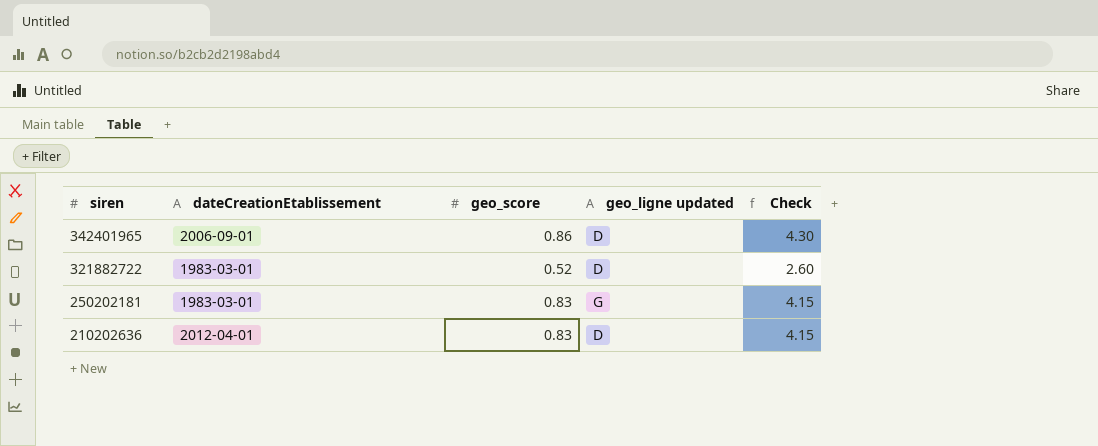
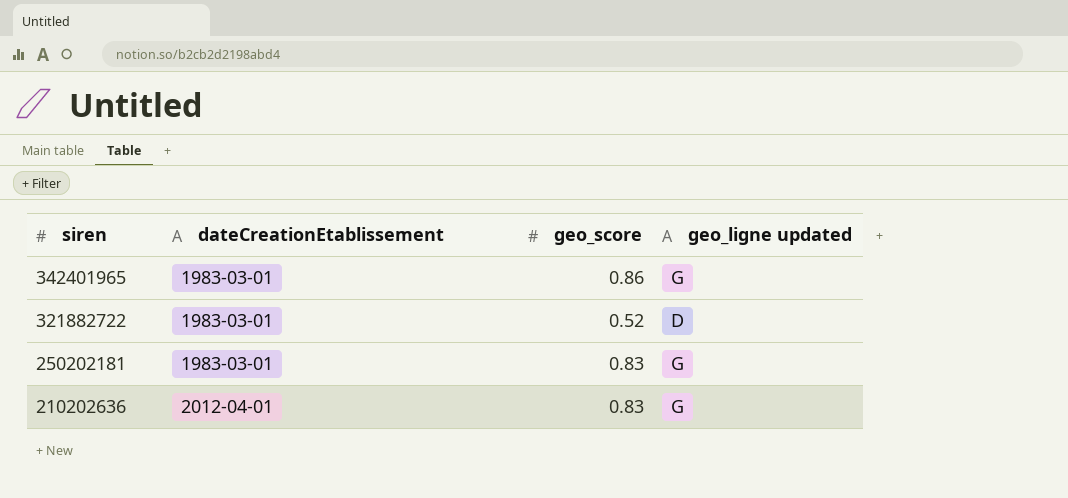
column Check | formula: [geo_score] * 5 -> none
342401965 | dateCreationEtablissement: 2006-09-01 -> 1983-03-01
342401965 | geo_ligne updated: D -> G
210202636 | geo_ligne updated: D -> G

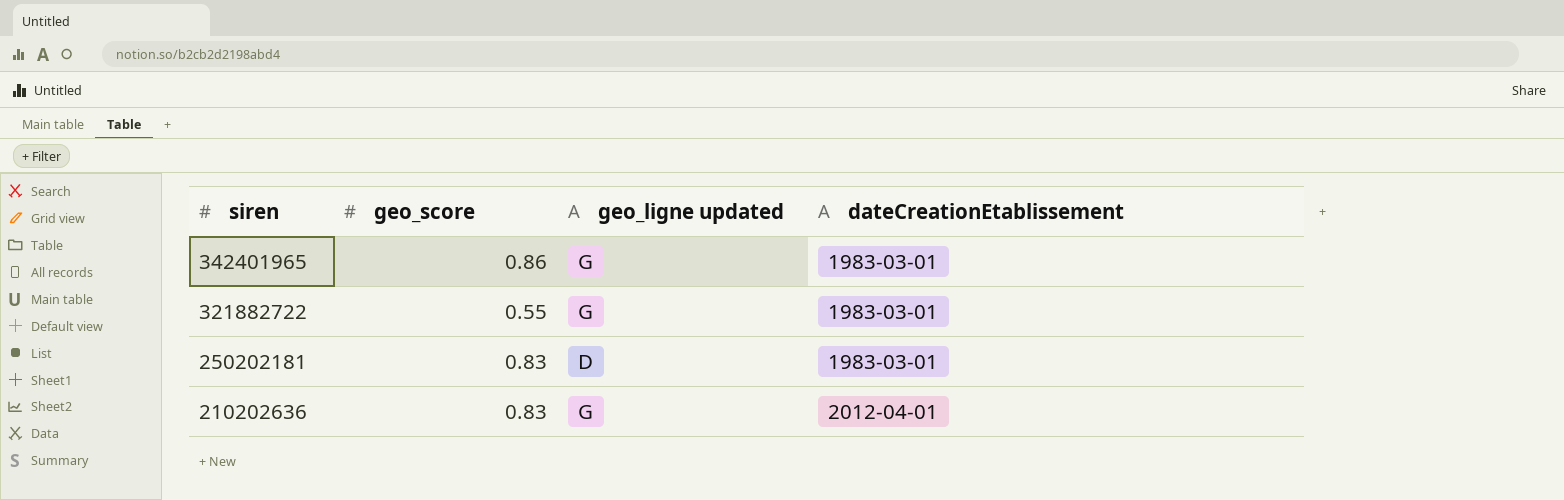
column dateCreationEtablissement | position: 2 -> 4
321882722 | geo_score: 0.52 -> 0.55
321882722 | geo_ligne updated: D -> G
250202181 | geo_ligne updated: G -> D

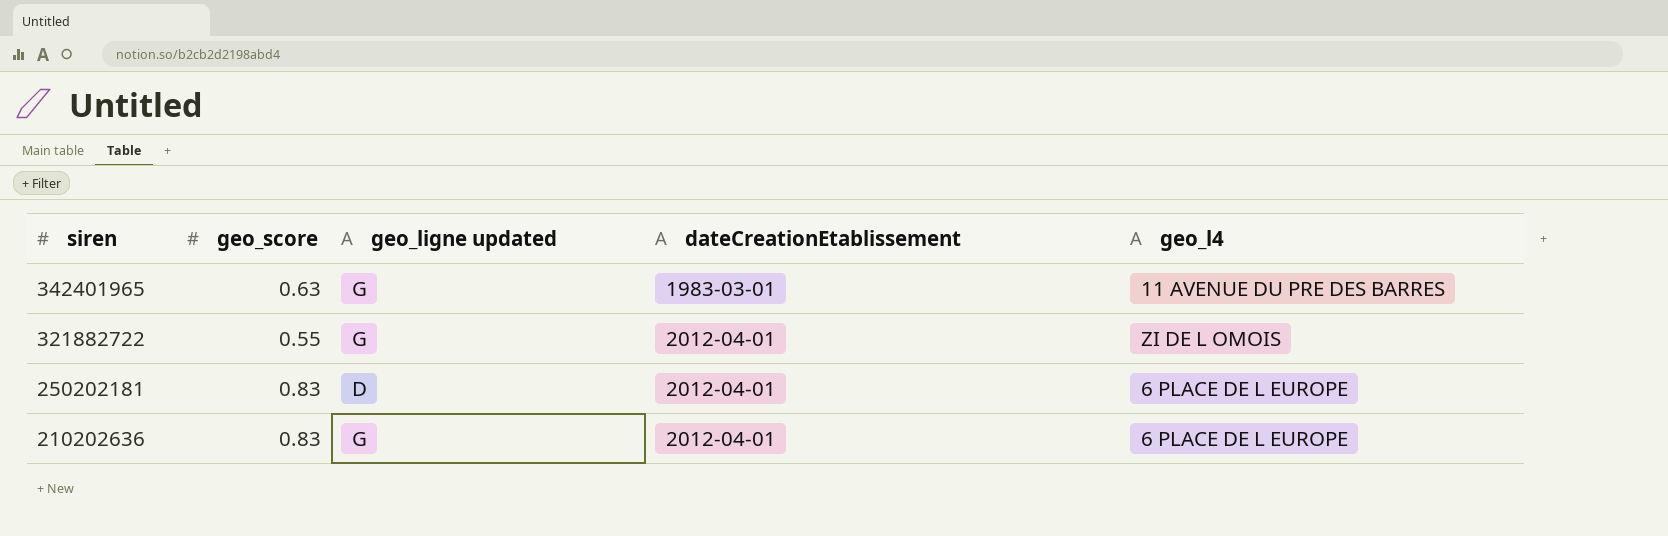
column geo_l4 | position: none -> 5
342401965 | geo_score: 0.86 -> 0.63
321882722 | dateCreationEtablissement: 1983-03-01 -> 2012-04-01
250202181 | dateCreationEtablissement: 1983-03-01 -> 2012-04-01

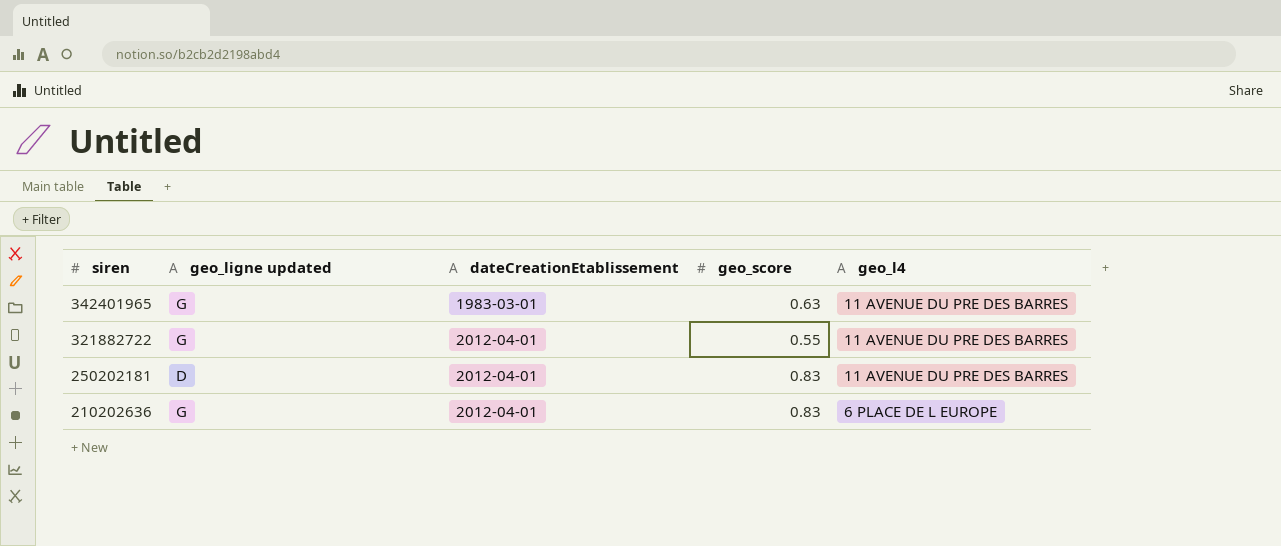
column geo_score | position: 2 -> 4
321882722 | geo_l4: ZI DE L OMOIS -> 11 AVENUE DU PRE DES BARRES
250202181 | geo_l4: 6 PLACE DE L EUROPE -> 11 AVENUE DU PRE DES BARRES

